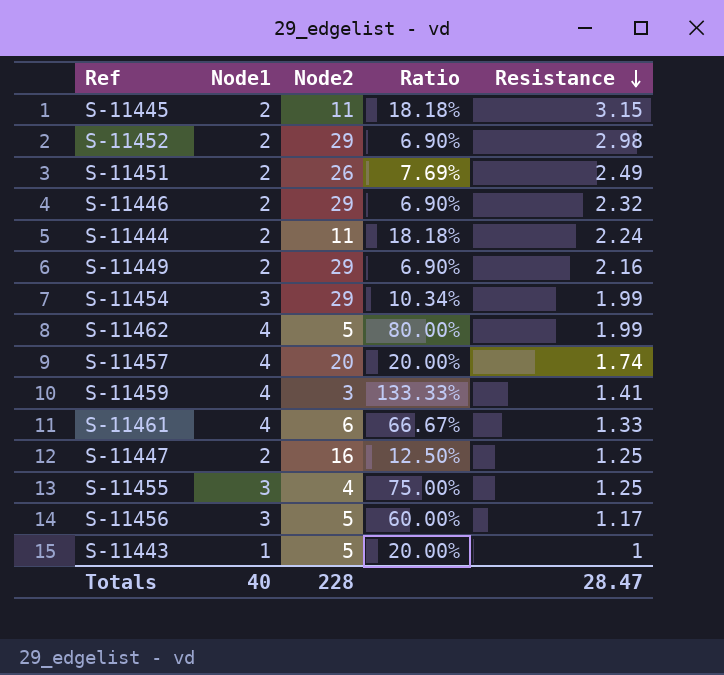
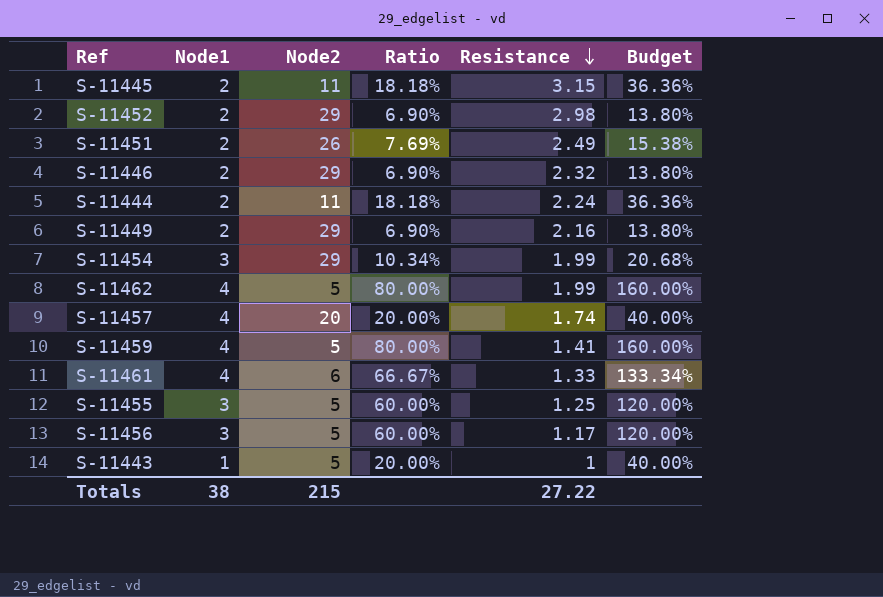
column Budget | formula: none -> [Ratio] * 2
row S-11447: 2 | 16 | 12.50% | 1.25 -> none
S-11459 | Node2: 3 -> 5
S-11459 | Ratio: 133.33% -> 80.00%
S-11455 | Node2: 4 -> 5
S-11455 | Ratio: 75.00% -> 60.00%
Totals | Node1: 40 -> 38
Totals | Node2: 228 -> 215
Totals | Resistance: 28.47 -> 27.22

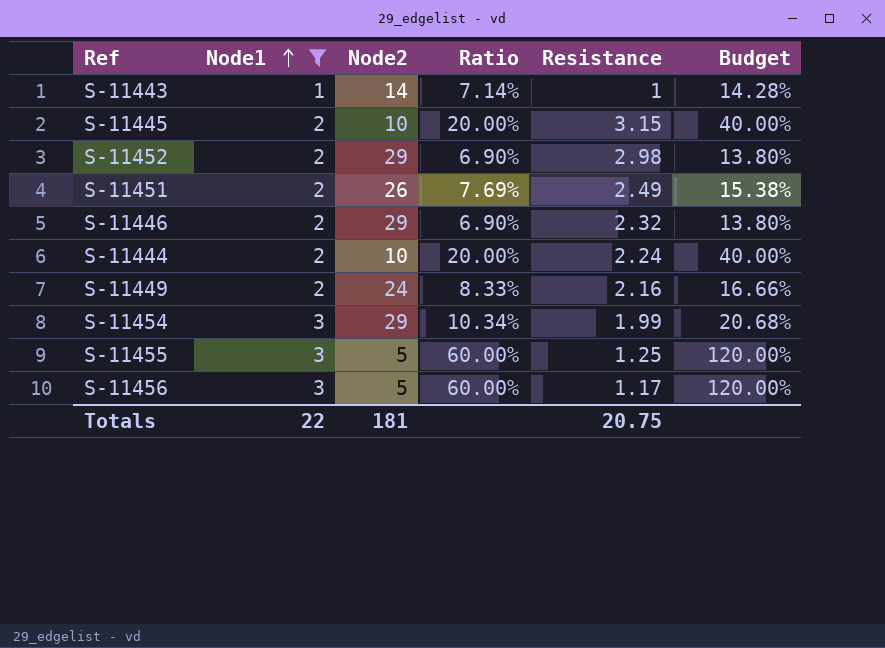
filter: none -> Node1 != 4
row order: Resistance descending -> Node1 ascending
S-11443 | Node2: 5 -> 14
S-11443 | Ratio: 20.00% -> 7.14%
S-11443 | Budget: 40.00% -> 14.28%
S-11445 | Node2: 11 -> 10
S-11445 | Ratio: 18.18% -> 20.00%
S-11445 | Budget: 36.36% -> 40.00%
S-11444 | Node2: 11 -> 10
S-11444 | Ratio: 18.18% -> 20.00%
S-11444 | Budget: 36.36% -> 40.00%
S-11449 | Node2: 29 -> 24
S-11449 | Ratio: 6.90% -> 8.33%
S-11449 | Budget: 13.80% -> 16.66%
Totals | Node1: 38 -> 22
Totals | Node2: 215 -> 181
Totals | Resistance: 27.22 -> 20.75

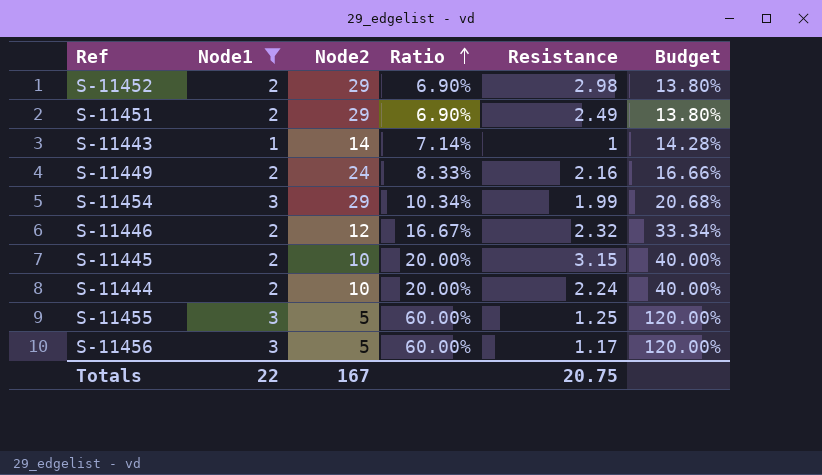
row order: Node1 ascending -> Ratio ascending
S-11451 | Node2: 26 -> 29
S-11451 | Ratio: 7.69% -> 6.90%
S-11451 | Budget: 15.38% -> 13.80%
S-11446 | Node2: 29 -> 12
S-11446 | Ratio: 6.90% -> 16.67%
S-11446 | Budget: 13.80% -> 33.34%
Totals | Node2: 181 -> 167

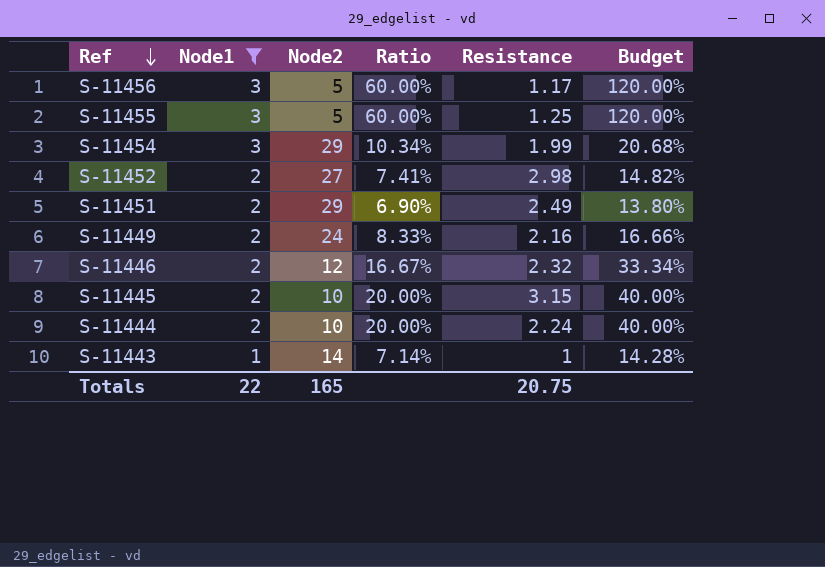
row order: Ratio ascending -> Ref descending
S-11452 | Node2: 29 -> 27
S-11452 | Ratio: 6.90% -> 7.41%
S-11452 | Budget: 13.80% -> 14.82%
Totals | Node2: 167 -> 165

